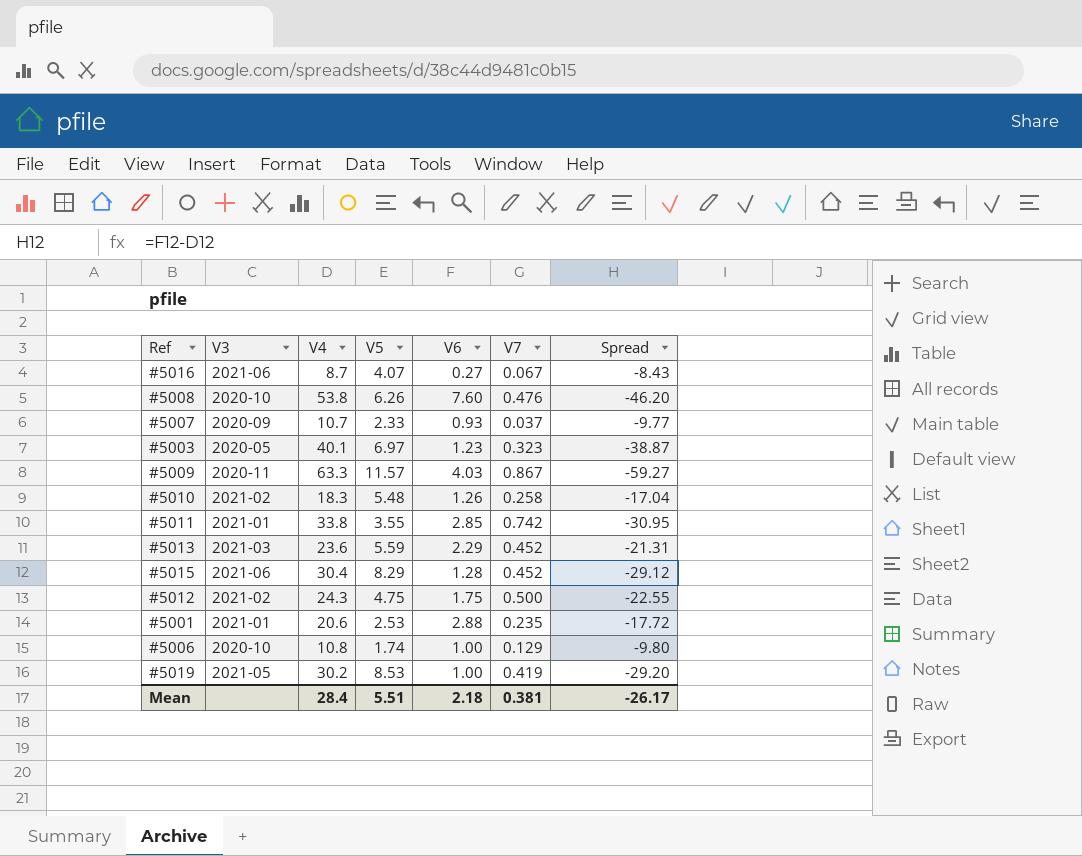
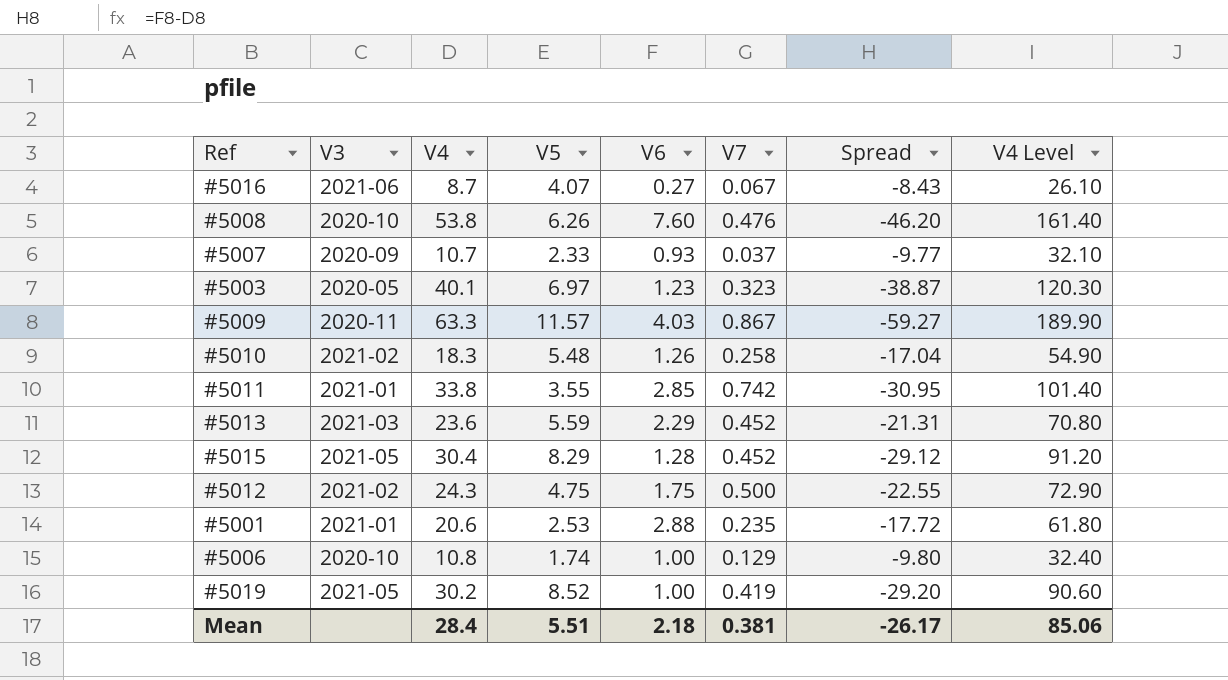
column V4 Level | formula: none -> [V4] * 3
#5015 | V3: 2021-06 -> 2021-05
#5019 | V5: 8.53 -> 8.52

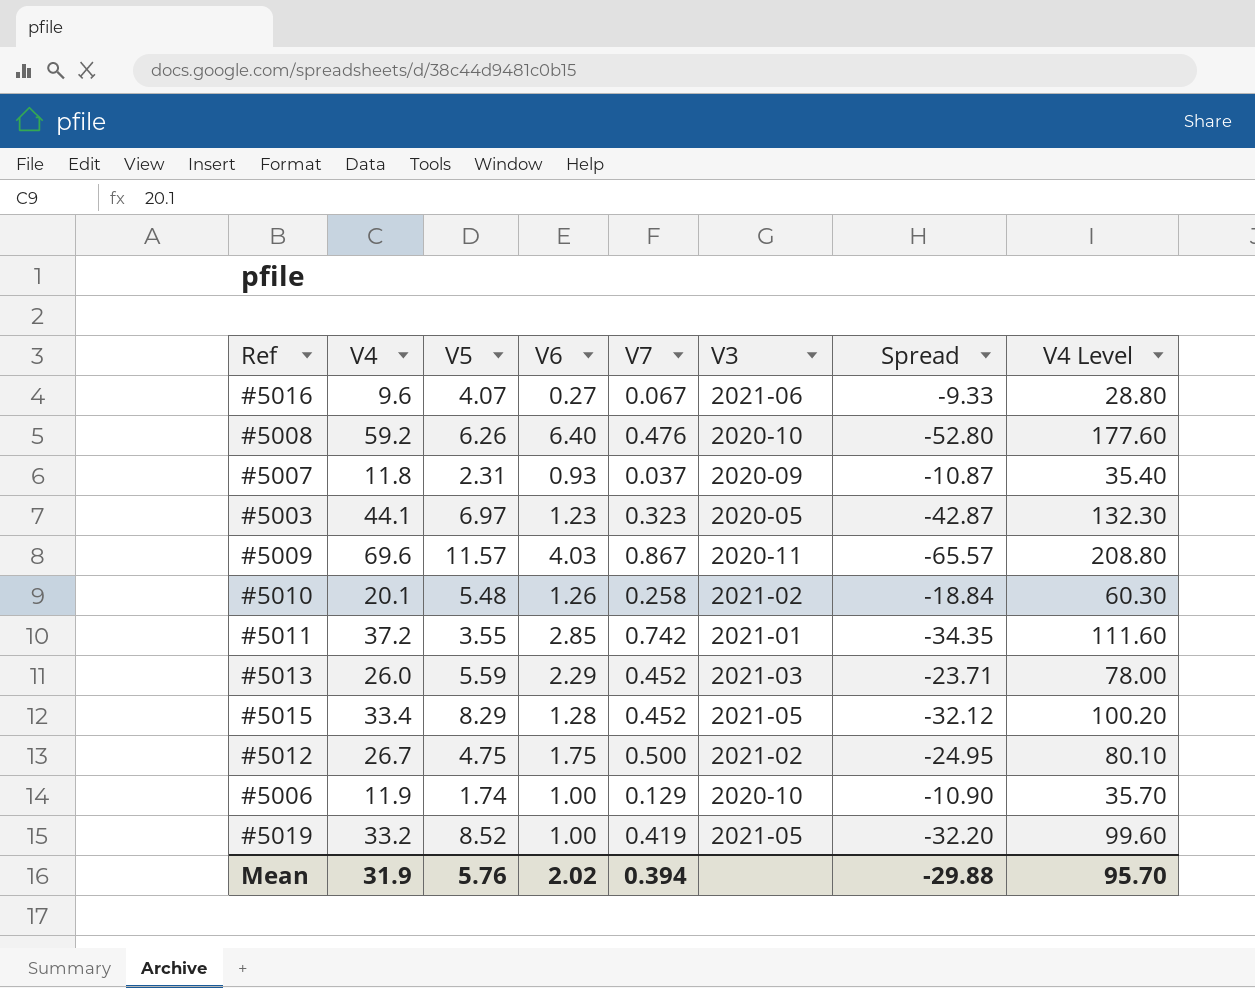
column V3 | position: 2 -> 6
row #5001: 2021-01 | 20.6 | 2.53 | 2.88 | 0.235 | -17.72 | 61.80 -> none
#5016 | V4: 8.7 -> 9.6
#5016 | Spread: -8.43 -> -9.33
#5016 | V4 Level: 26.10 -> 28.80
#5008 | V4: 53.8 -> 59.2
#5008 | V6: 7.60 -> 6.40
#5008 | Spread: -46.20 -> -52.80
#5008 | V4 Level: 161.40 -> 177.60
#5007 | V4: 10.7 -> 11.8
#5007 | V5: 2.33 -> 2.31
#5007 | Spread: -9.77 -> -10.87
#5007 | V4 Level: 32.10 -> 35.40
#5003 | V4: 40.1 -> 44.1
#5003 | Spread: -38.87 -> -42.87
#5003 | V4 Level: 120.30 -> 132.30
#5009 | V4: 63.3 -> 69.6
#5009 | Spread: -59.27 -> -65.57
#5009 | V4 Level: 189.90 -> 208.80
#5010 | V4: 18.3 -> 20.1
#5010 | Spread: -17.04 -> -18.84
#5010 | V4 Level: 54.90 -> 60.30
#5011 | V4: 33.8 -> 37.2
#5011 | Spread: -30.95 -> -34.35
#5011 | V4 Level: 101.40 -> 111.60
#5013 | V4: 23.6 -> 26.0
#5013 | Spread: -21.31 -> -23.71
#5013 | V4 Level: 70.80 -> 78.00
#5015 | V4: 30.4 -> 33.4
#5015 | Spread: -29.12 -> -32.12
#5015 | V4 Level: 91.20 -> 100.20
#5012 | V4: 24.3 -> 26.7
#5012 | Spread: -22.55 -> -24.95
#5012 | V4 Level: 72.90 -> 80.10
#5006 | V4: 10.8 -> 11.9
#5006 | Spread: -9.80 -> -10.90
#5006 | V4 Level: 32.40 -> 35.70
#5019 | V4: 30.2 -> 33.2
#5019 | Spread: -29.20 -> -32.20
#5019 | V4 Level: 90.60 -> 99.60
Mean | V4: 28.4 -> 31.9
Mean | V5: 5.51 -> 5.76
Mean | V6: 2.18 -> 2.02
Mean | V7: 0.381 -> 0.394
Mean | Spread: -26.17 -> -29.88
Mean | V4 Level: 85.06 -> 95.70

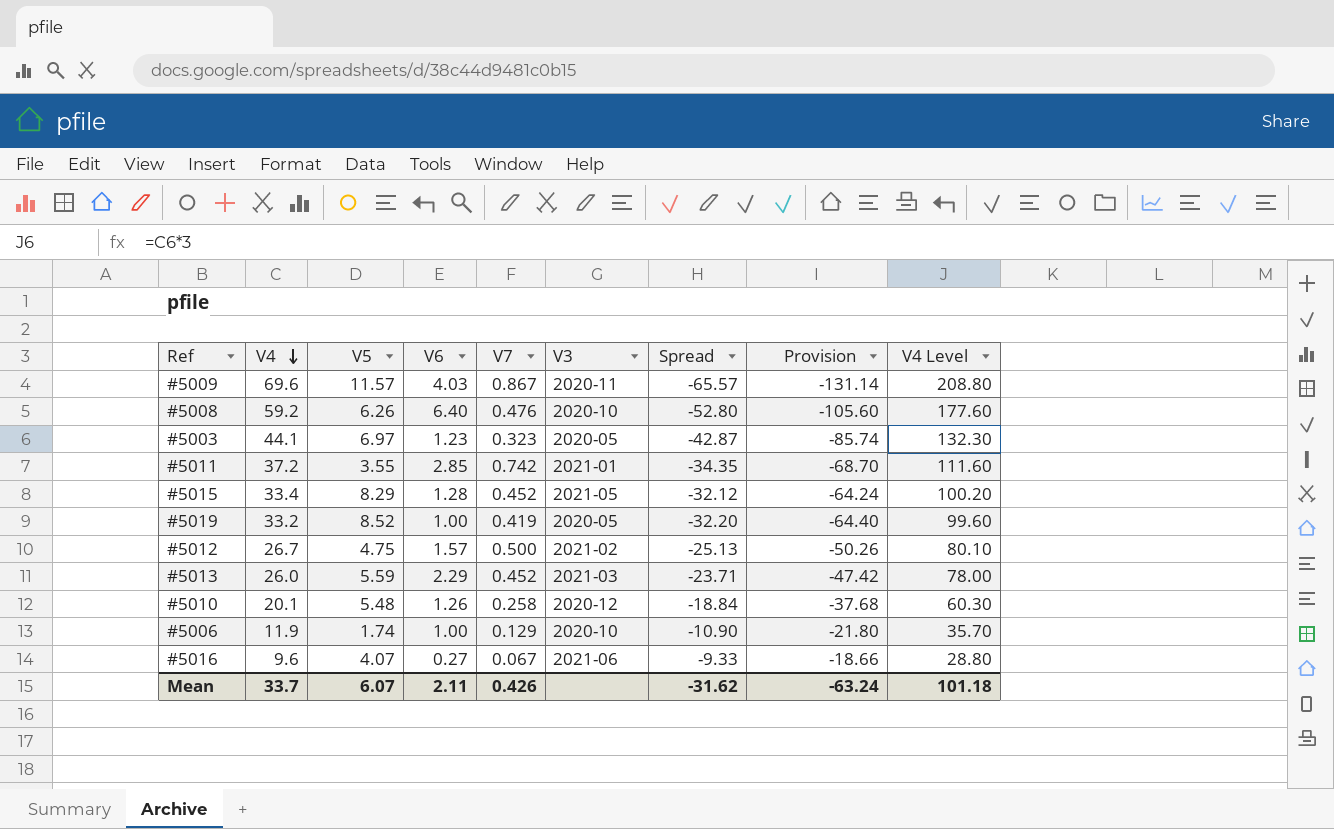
row order: none -> V4 descending
column Provision | formula: none -> [Spread] * 2
row #5007: 11.8 | 2.31 | 0.93 | 0.037 | 2020-09 | -10.87 | 35.40 -> none
#5019 | V3: 2021-05 -> 2020-05
#5012 | V6: 1.75 -> 1.57
#5012 | Spread: -24.95 -> -25.13
#5010 | V3: 2021-02 -> 2020-12
Mean | V4: 31.9 -> 33.7
Mean | V5: 5.76 -> 6.07
Mean | V6: 2.02 -> 2.11
Mean | V7: 0.394 -> 0.426
Mean | Spread: -29.88 -> -31.62
Mean | V4 Level: 95.70 -> 101.18

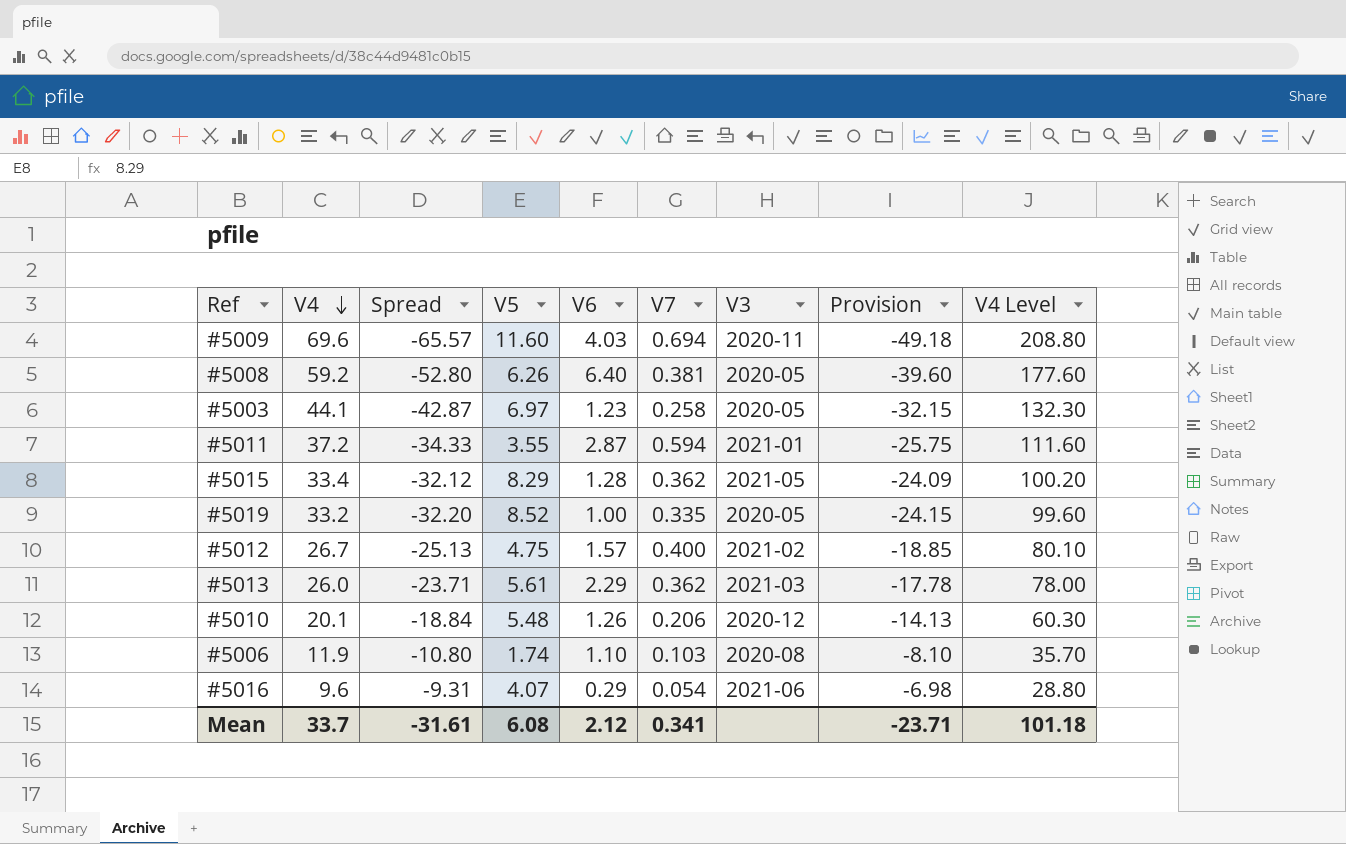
column Spread | position: 7 -> 3
column Provision | formula: [Spread] * 2 -> [Spread] * 0.75
#5009 | V5: 11.57 -> 11.60
#5009 | V7: 0.867 -> 0.694
#5008 | V7: 0.476 -> 0.381
#5008 | V3: 2020-10 -> 2020-05
#5003 | V7: 0.323 -> 0.258
#5011 | Spread: -34.35 -> -34.33
#5011 | V6: 2.85 -> 2.87
#5011 | V7: 0.742 -> 0.594
#5015 | V7: 0.452 -> 0.362
#5019 | V7: 0.419 -> 0.335
#5012 | V7: 0.500 -> 0.400
#5013 | V5: 5.59 -> 5.61
#5013 | V7: 0.452 -> 0.362
#5010 | V7: 0.258 -> 0.206
#5006 | Spread: -10.90 -> -10.80
#5006 | V6: 1.00 -> 1.10
#5006 | V7: 0.129 -> 0.103
#5006 | V3: 2020-10 -> 2020-08
#5016 | Spread: -9.33 -> -9.31
#5016 | V6: 0.27 -> 0.29
#5016 | V7: 0.067 -> 0.054
Mean | Spread: -31.62 -> -31.61
Mean | V5: 6.07 -> 6.08
Mean | V6: 2.11 -> 2.12
Mean | V7: 0.426 -> 0.341
Mean | Provision: -63.24 -> -23.71

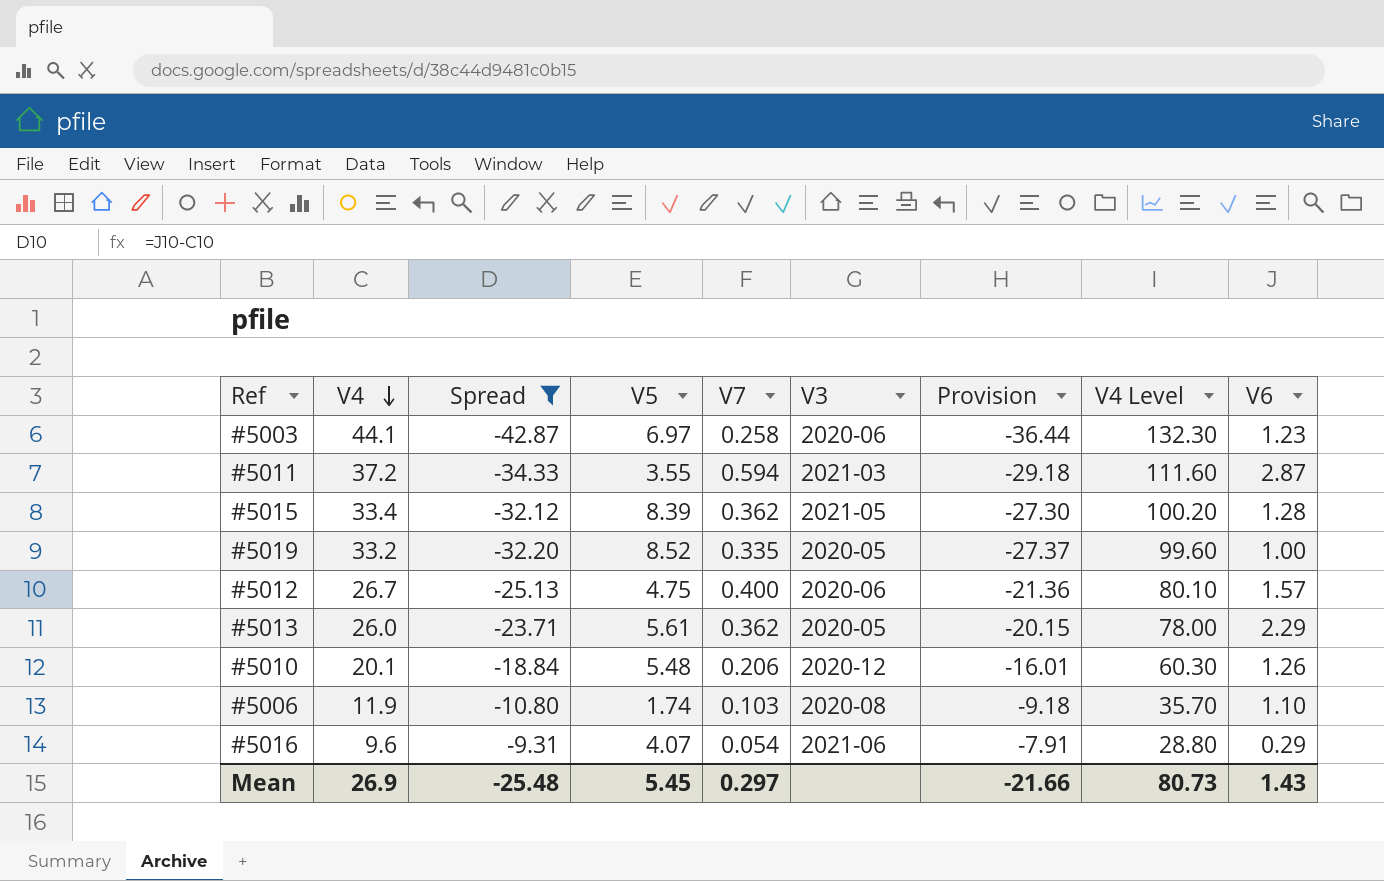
filter: none -> Spread >= -42.87
column Provision | formula: [Spread] * 0.75 -> [Spread] * 0.85
column V6 | position: 5 -> 9
#5003 | V3: 2020-05 -> 2020-06
#5011 | V3: 2021-01 -> 2021-03
#5015 | V5: 8.29 -> 8.39
#5012 | V3: 2021-02 -> 2020-06
#5013 | V3: 2021-03 -> 2020-05
Mean | V4: 33.7 -> 26.9
Mean | Spread: -31.61 -> -25.48
Mean | V5: 6.08 -> 5.45
Mean | V7: 0.341 -> 0.297
Mean | Provision: -23.71 -> -21.66
Mean | V4 Level: 101.18 -> 80.73
Mean | V6: 2.12 -> 1.43

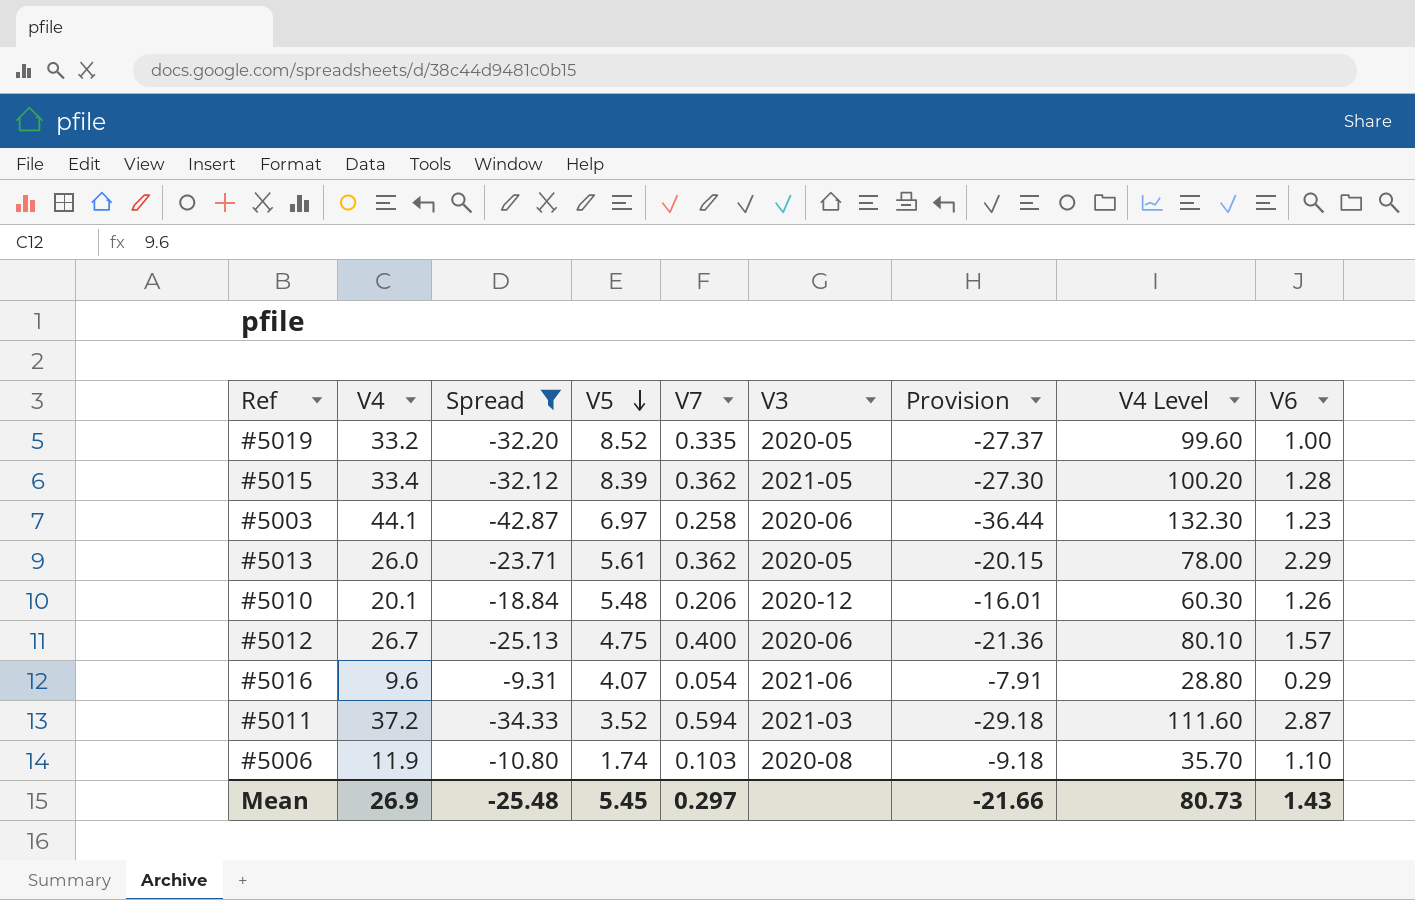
row order: V4 descending -> V5 descending
#5011 | V5: 3.55 -> 3.52

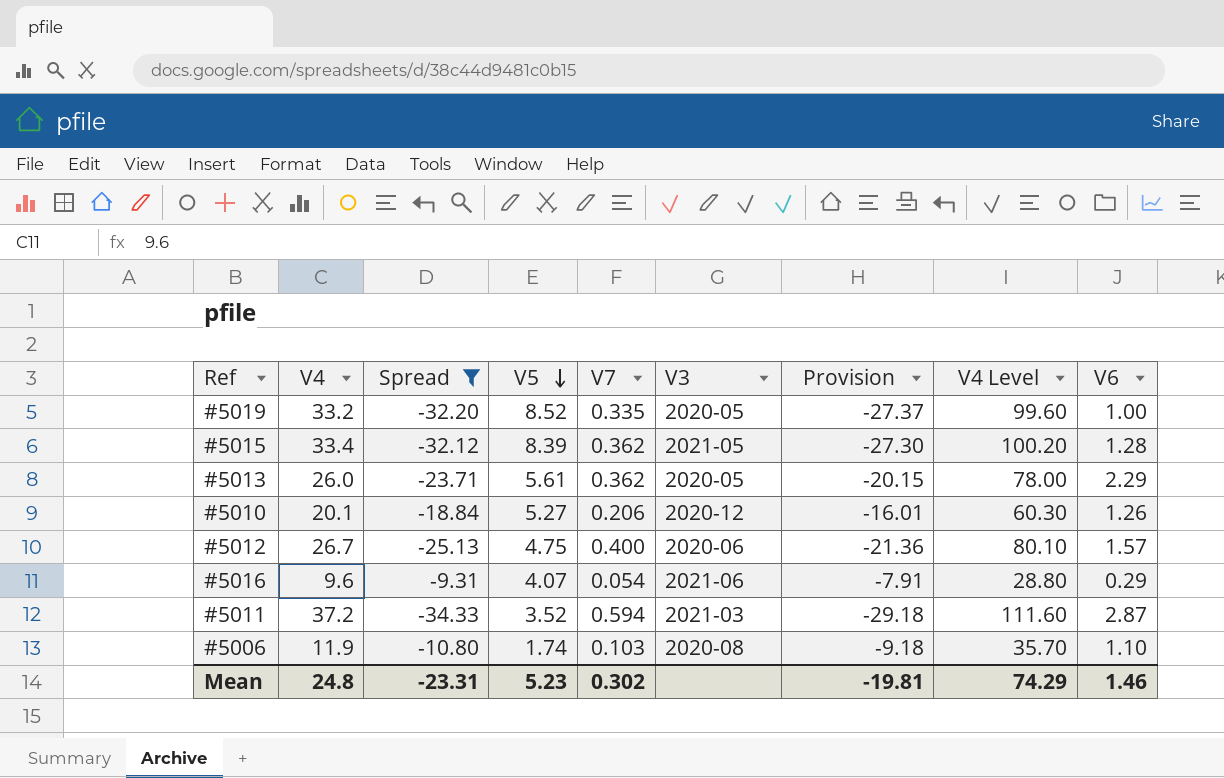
row #5003: 44.1 | -42.87 | 6.97 | 0.258 | 2020-06 | -36.44 | 132.30 | 1.23 -> none
#5010 | V5: 5.48 -> 5.27
Mean | V4: 26.9 -> 24.8
Mean | Spread: -25.48 -> -23.31
Mean | V5: 5.45 -> 5.23
Mean | V7: 0.297 -> 0.302
Mean | Provision: -21.66 -> -19.81
Mean | V4 Level: 80.73 -> 74.29
Mean | V6: 1.43 -> 1.46

